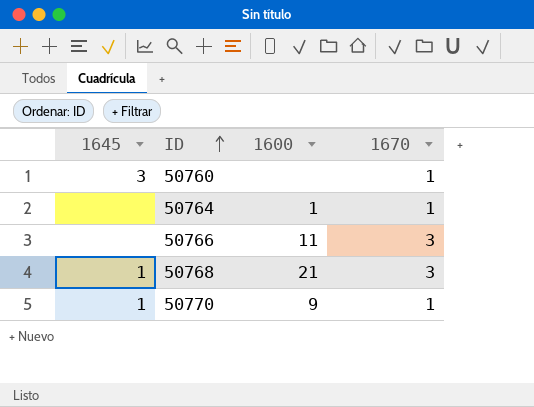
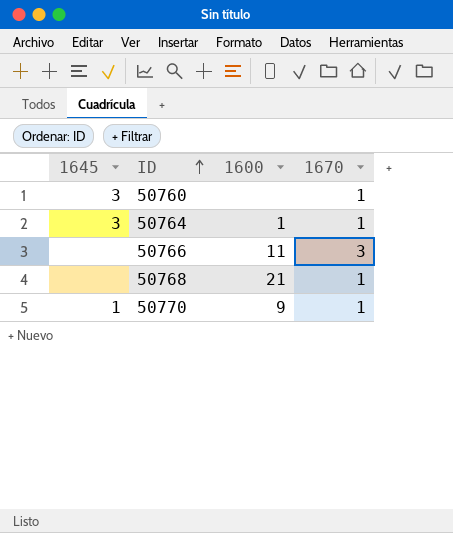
50764 | 1645: none -> 3
50768 | 1645: 1 -> none
50768 | 1670: 3 -> 1

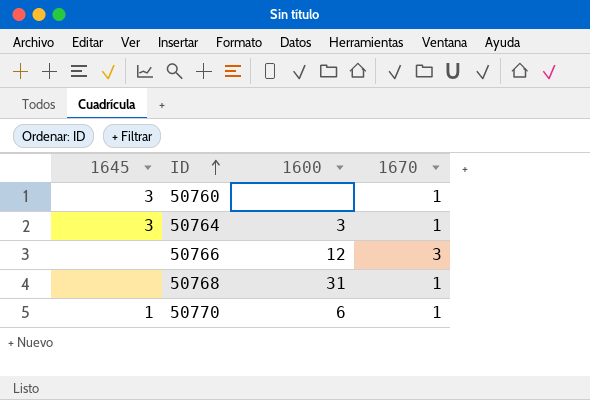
50764 | 1600: 1 -> 3
50766 | 1600: 11 -> 12
50768 | 1600: 21 -> 31
50770 | 1600: 9 -> 6

